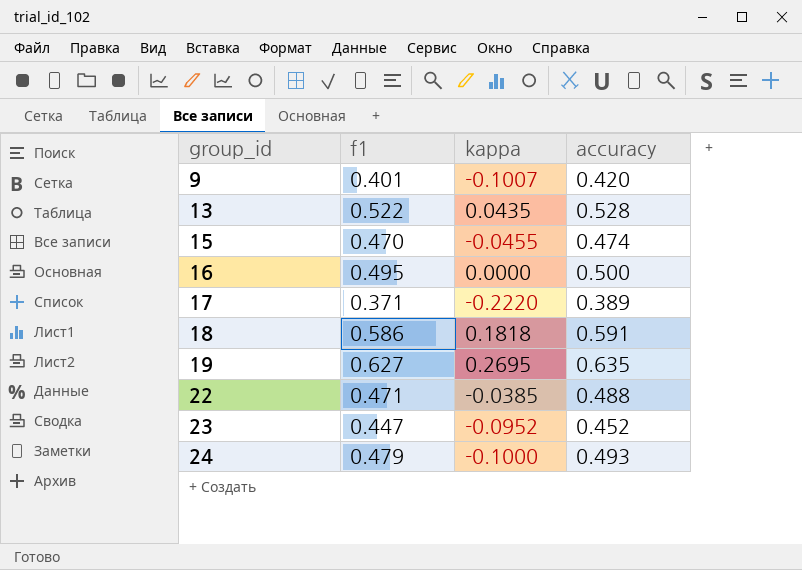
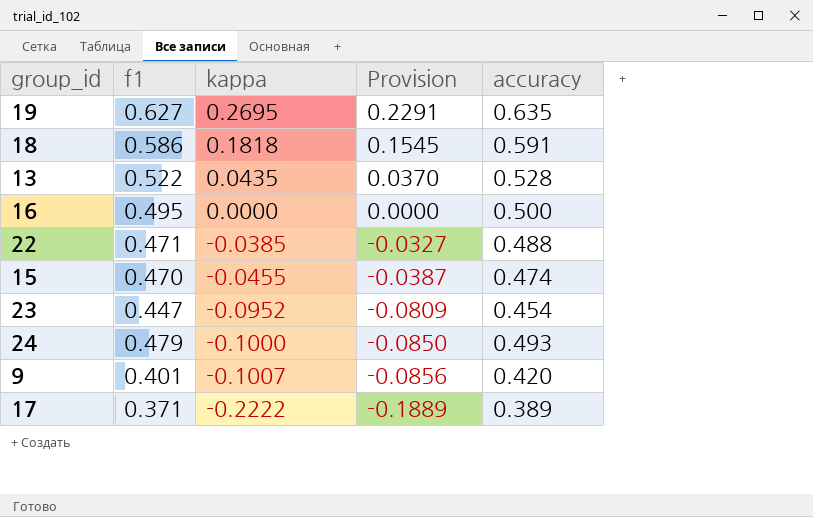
row order: group_id ascending -> kappa descending
column Provision | formula: none -> [kappa] * 0.85
23 | accuracy: 0.452 -> 0.454
17 | kappa: -0.2220 -> -0.2222

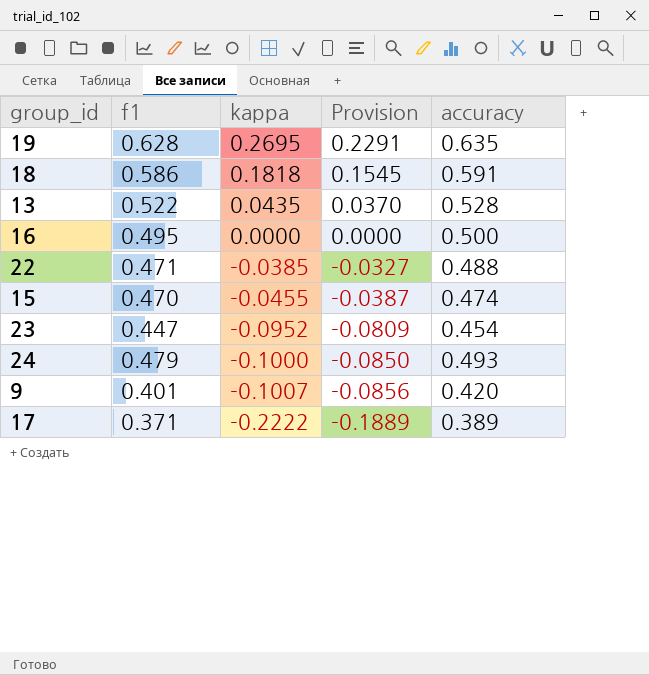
19 | f1: 0.627 -> 0.628

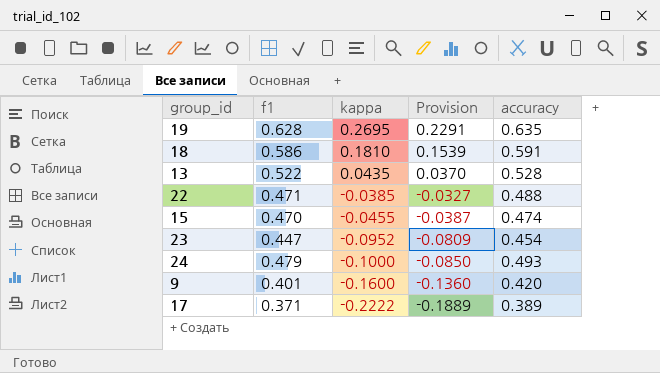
row 16: 0.495 | 0.0000 | 0.0000 | 0.500 -> none
18 | kappa: 0.1818 -> 0.1810
18 | Provision: 0.1545 -> 0.1539
9 | kappa: -0.1007 -> -0.1600
9 | Provision: -0.0856 -> -0.1360

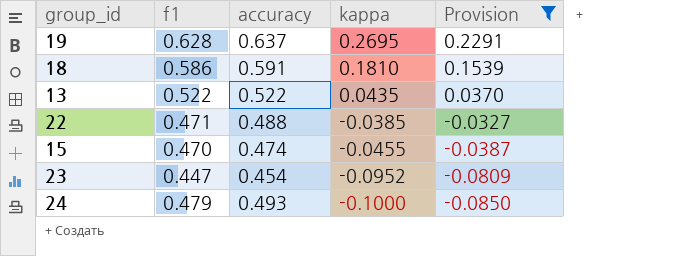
filter: none -> Provision >= -0.0850
column accuracy | position: 5 -> 3
19 | accuracy: 0.635 -> 0.637
13 | accuracy: 0.528 -> 0.522

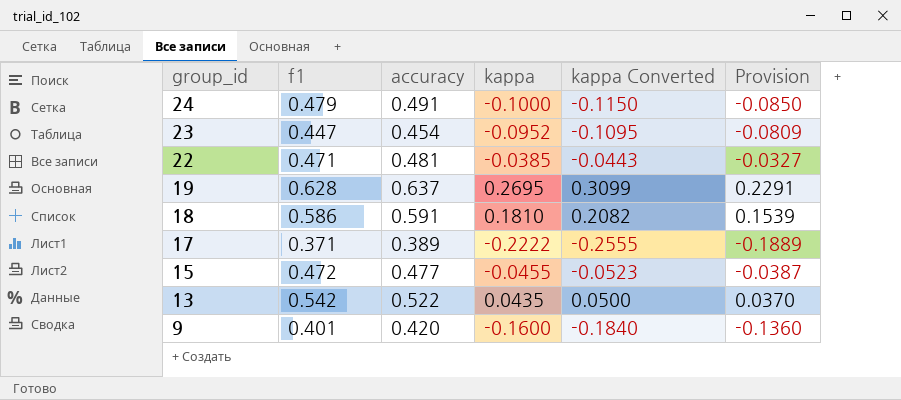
filter: Provision >= -0.0850 -> none
row order: kappa descending -> group_id descending
column kappa Converted | formula: none -> [kappa] * 1.15
24 | accuracy: 0.493 -> 0.491
22 | accuracy: 0.488 -> 0.481
15 | f1: 0.470 -> 0.472
15 | accuracy: 0.474 -> 0.477
13 | f1: 0.522 -> 0.542

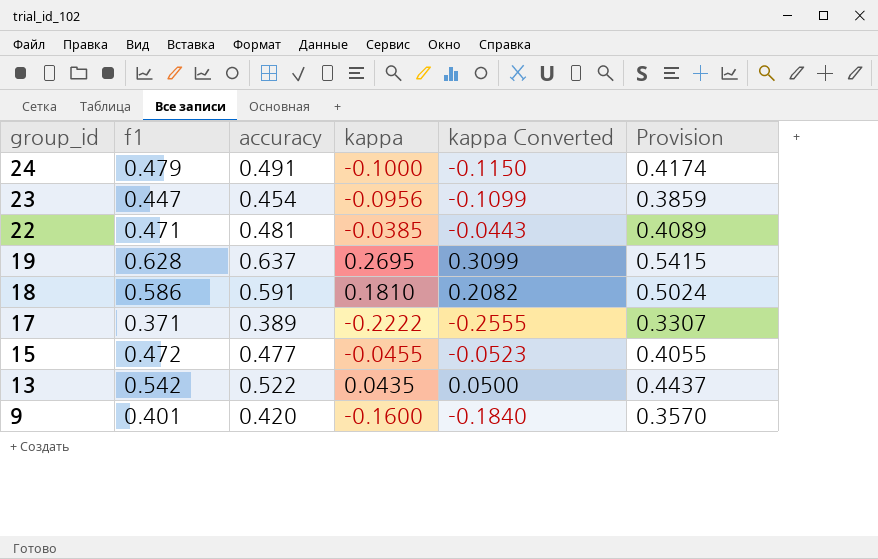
column Provision | formula: [kappa] * 0.85 -> [accuracy] * 0.85
23 | kappa: -0.0952 -> -0.0956
23 | kappa Converted: -0.1095 -> -0.1099

